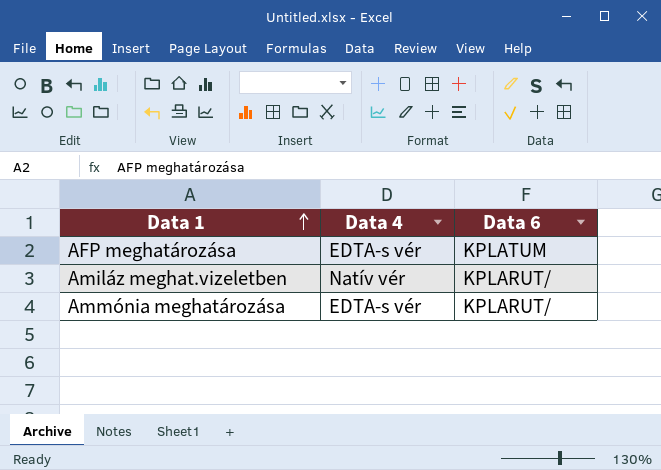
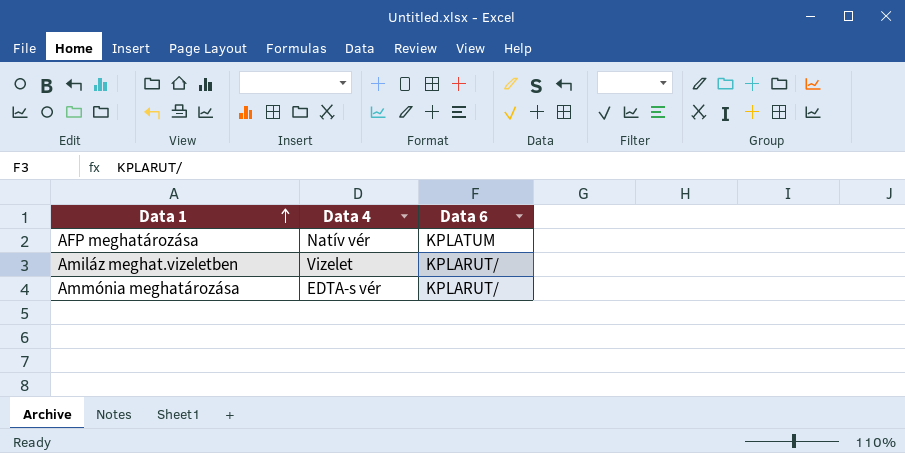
AFP meghatározása | Data 4: EDTA-s vér -> Natív vér
Amiláz meghat.vizeletben | Data 4: Natív vér -> Vizelet

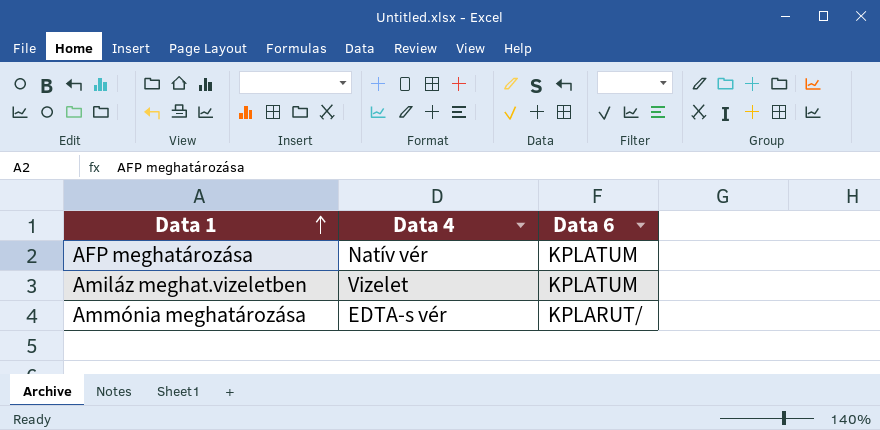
Amiláz meghat.vizeletben | Data 6: KPLARUT/ -> KPLATUM

